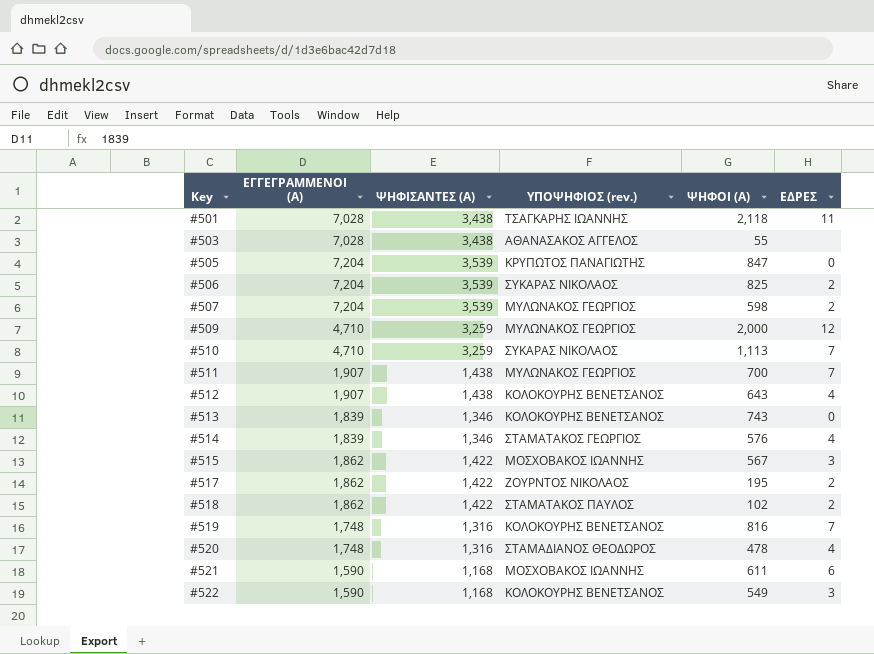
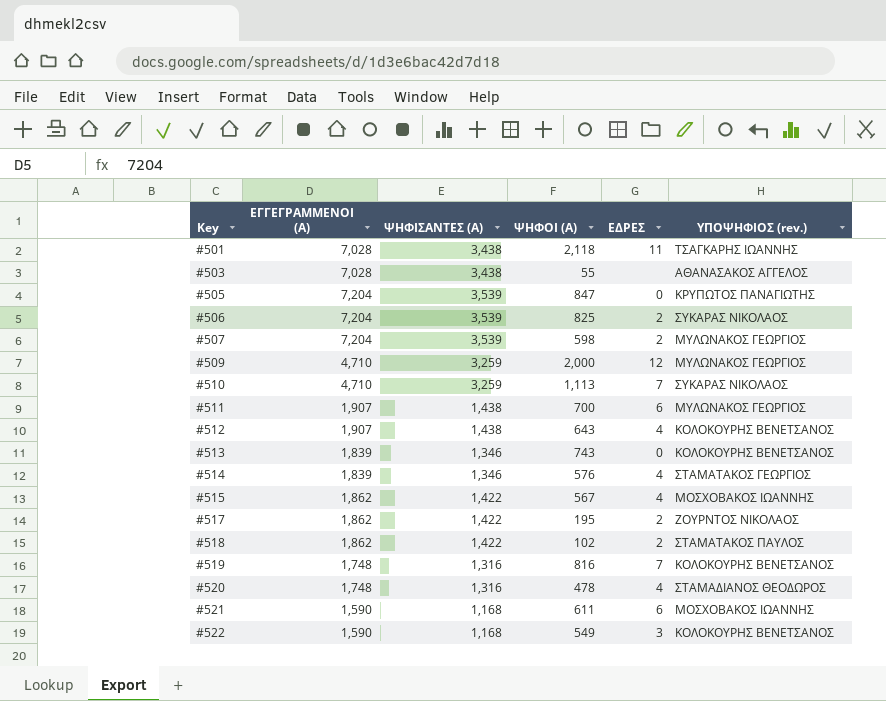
column ΥΠΟΨΗΦΙΟΣ (rev.) | position: 4 -> 6
#511 | ΕΔΡΕΣ: 7 -> 6
#515 | ΕΔΡΕΣ: 3 -> 4

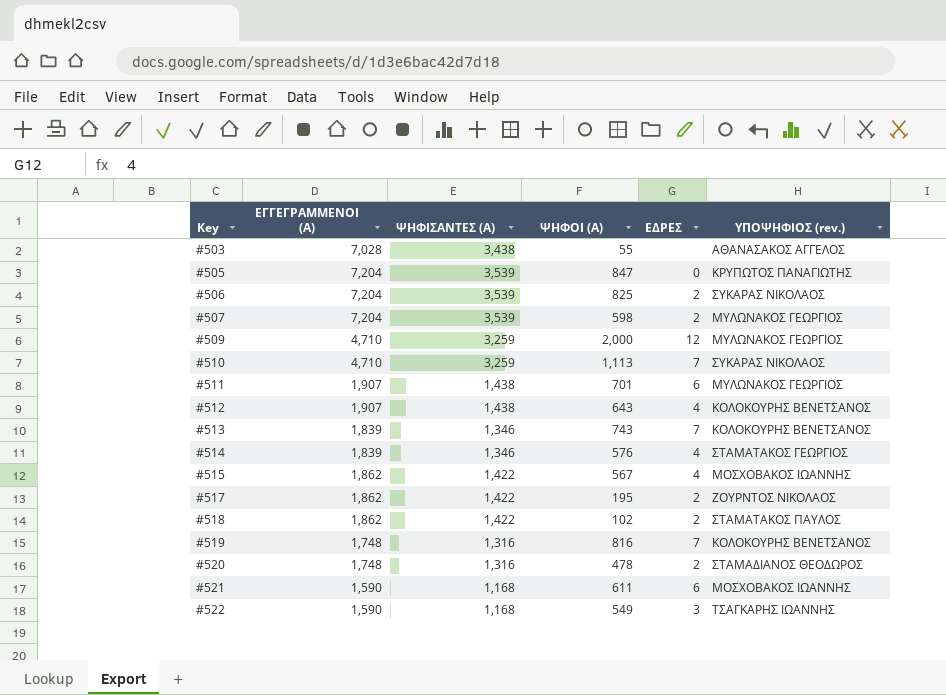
row #501: 7,028 | 3,438 | 2,118 | 11 | ΤΣΑΓΚΑΡΗΣ ΙΩΑΝΝΗΣ -> none
#511 | ΨΗΦΟΙ (Α): 700 -> 701
#513 | ΕΔΡΕΣ: 0 -> 7
#520 | ΕΔΡΕΣ: 4 -> 2
#522 | ΥΠΟΨΗΦΙΟΣ (rev.): ΚΟΛΟΚΟΥΡΗΣ ΒΕΝΕΤΣΑΝΟΣ -> ΤΣΑΓΚΑΡΗΣ ΙΩΑΝΝΗΣ

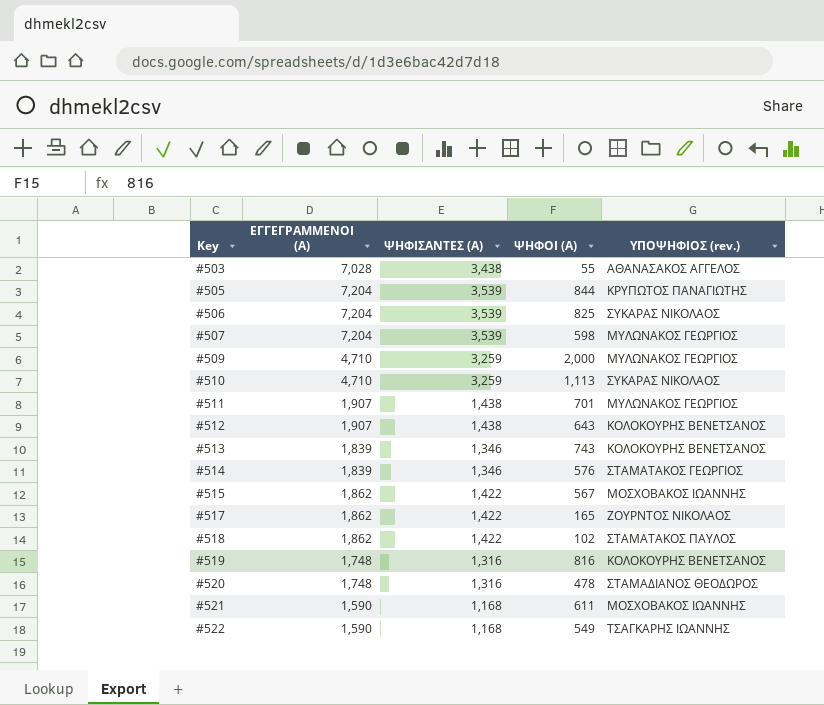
column ΕΔΡΕΣ | position: 5 -> none
#505 | ΨΗΦΟΙ (Α): 847 -> 844
#517 | ΨΗΦΟΙ (Α): 195 -> 165

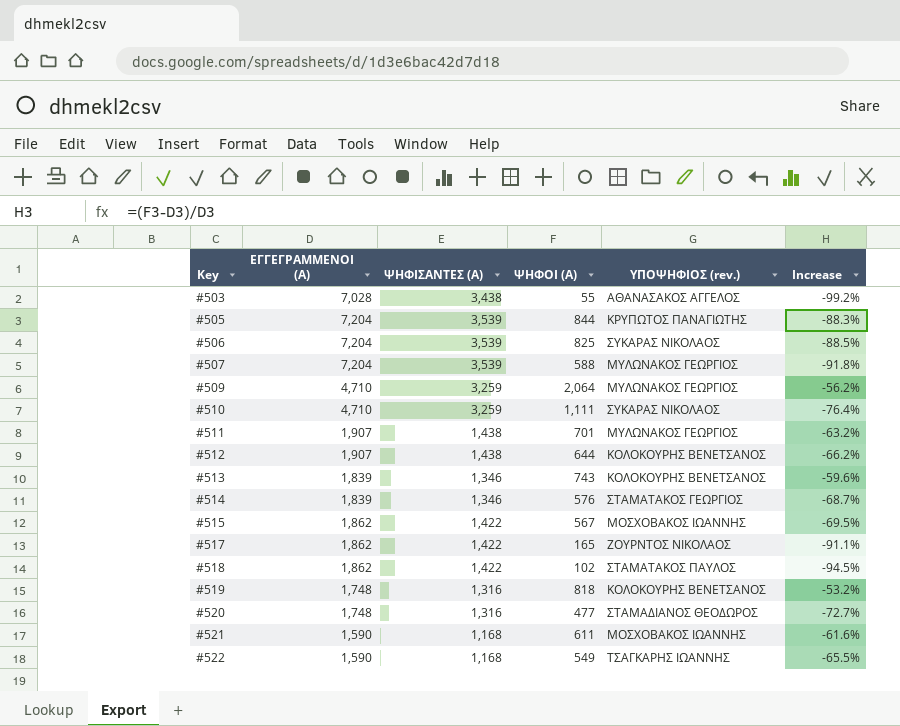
column Increase | formula: none -> ([ΨΗΦΟΙ (Α)] - [ΕΓΓΕΓΡΑΜΜΕΝΟΙ (Α)]) / [ΕΓΓΕΓΡΑΜΜΕΝΟΙ (Α)]
#507 | ΨΗΦΟΙ (Α): 598 -> 588
#509 | ΨΗΦΟΙ (Α): 2,000 -> 2,064
#510 | ΨΗΦΟΙ (Α): 1,113 -> 1,111
#512 | ΨΗΦΟΙ (Α): 643 -> 644
#519 | ΨΗΦΟΙ (Α): 816 -> 818
#520 | ΨΗΦΟΙ (Α): 478 -> 477

